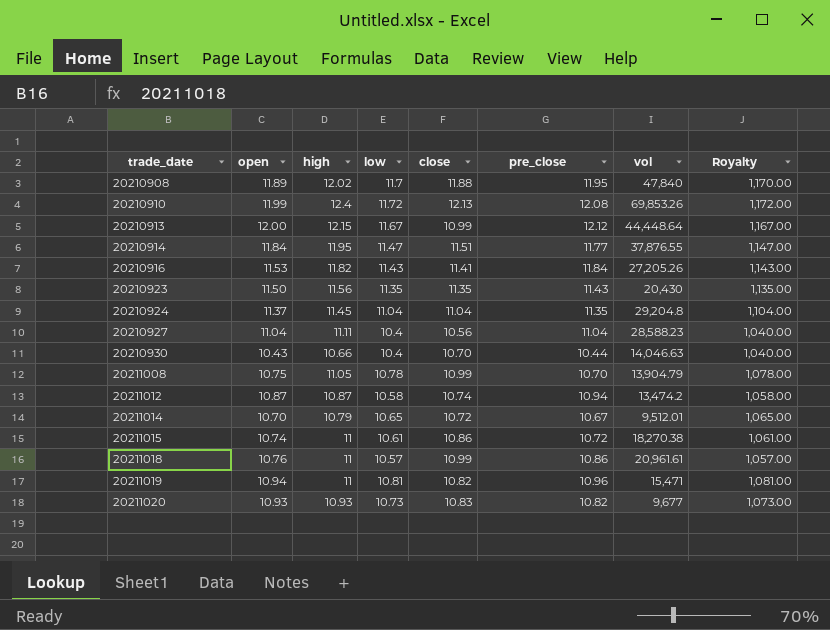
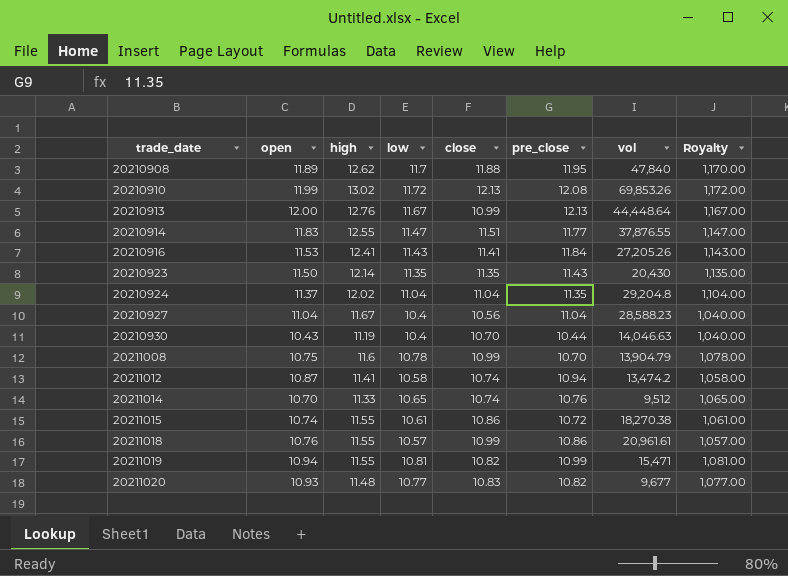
20210908 | high: 12.02 -> 12.62
20210910 | high: 12.4 -> 13.02
20210913 | high: 12.15 -> 12.76
20210913 | pre_close: 12.12 -> 12.13
20210914 | open: 11.84 -> 11.83
20210914 | high: 11.95 -> 12.55
20210916 | high: 11.82 -> 12.41
20210923 | high: 11.56 -> 12.14
20210924 | high: 11.45 -> 12.02
20210927 | high: 11.11 -> 11.67
20210930 | high: 10.66 -> 11.19
20211008 | high: 11.05 -> 11.6
20211012 | high: 10.87 -> 11.41
20211014 | high: 10.79 -> 11.33
20211014 | close: 10.72 -> 10.74
20211014 | pre_close: 10.67 -> 10.76
20211014 | vol: 9,512.01 -> 9,512
20211015 | high: 11 -> 11.55
20211018 | high: 11 -> 11.55
20211019 | high: 11 -> 11.55
20211019 | pre_close: 10.96 -> 10.99
20211020 | high: 10.93 -> 11.48
20211020 | low: 10.73 -> 10.77
20211020 | Royalty: 1,073.00 -> 1,077.00

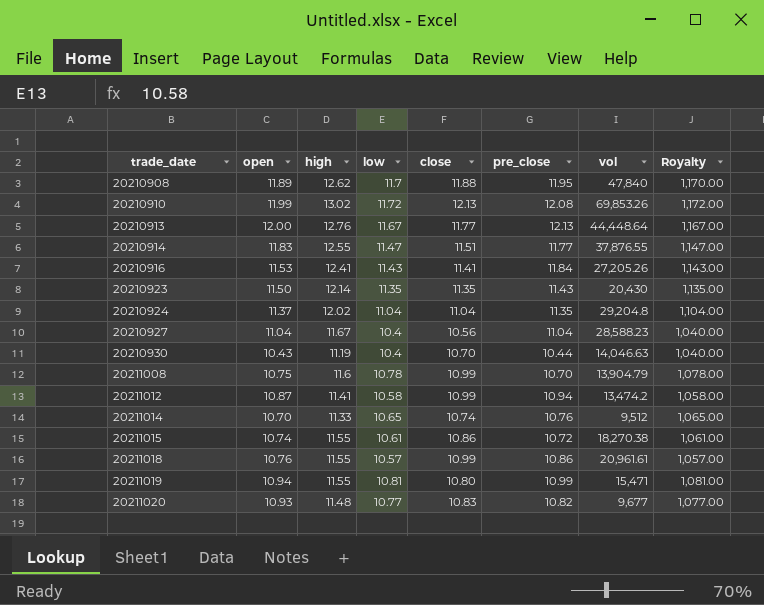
20210913 | close: 10.99 -> 11.77
20211012 | close: 10.74 -> 10.99
20211019 | close: 10.82 -> 10.80

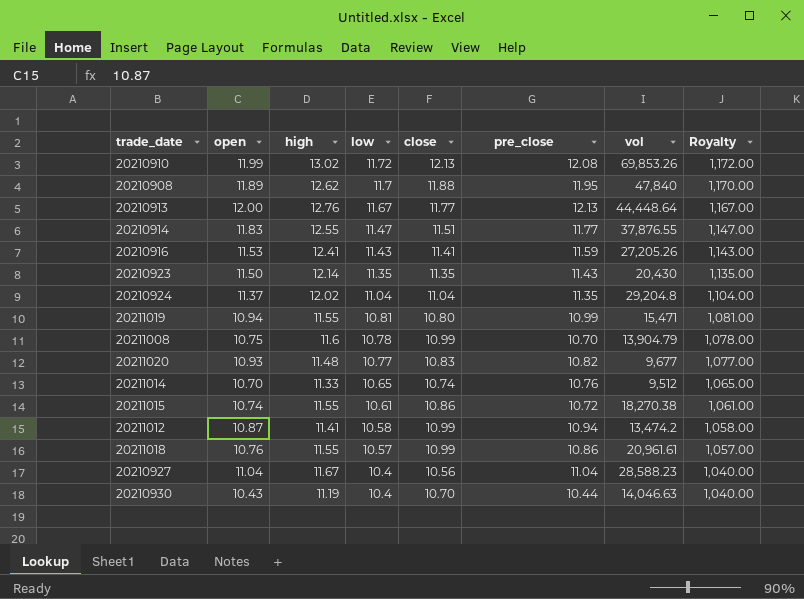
row order: trade_date ascending -> low descending
20210916 | pre_close: 11.84 -> 11.59

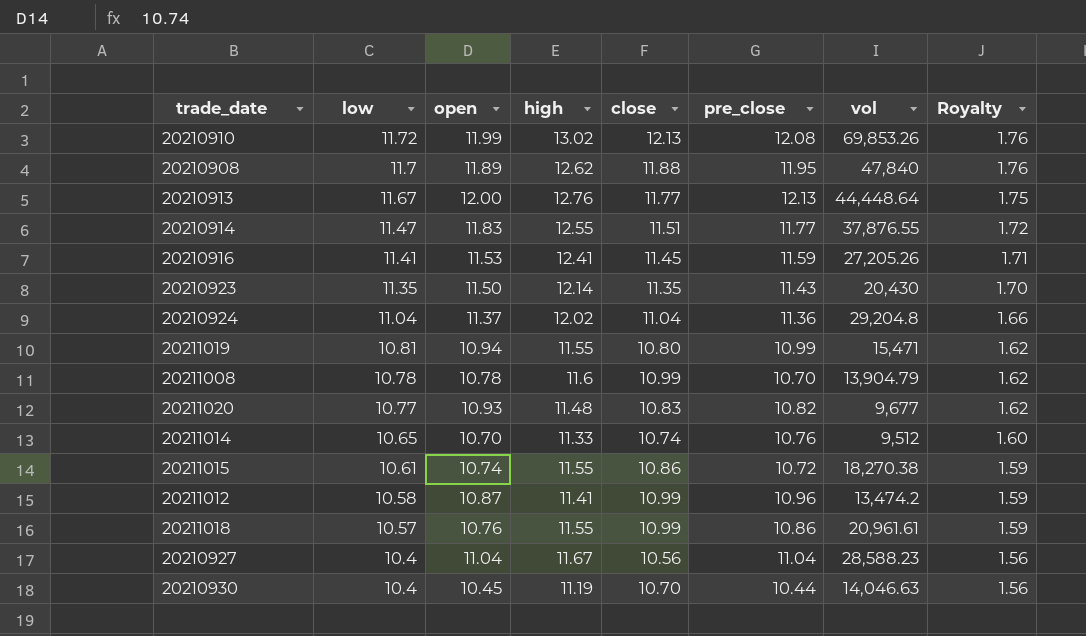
column low | position: 4 -> 2
column Royalty | formula: [low] * 100 -> [low] * 0.15
20210916 | low: 11.43 -> 11.41
20210916 | close: 11.41 -> 11.45
20210924 | pre_close: 11.35 -> 11.36
20211008 | open: 10.75 -> 10.78
20211012 | pre_close: 10.94 -> 10.96
20210930 | open: 10.43 -> 10.45

